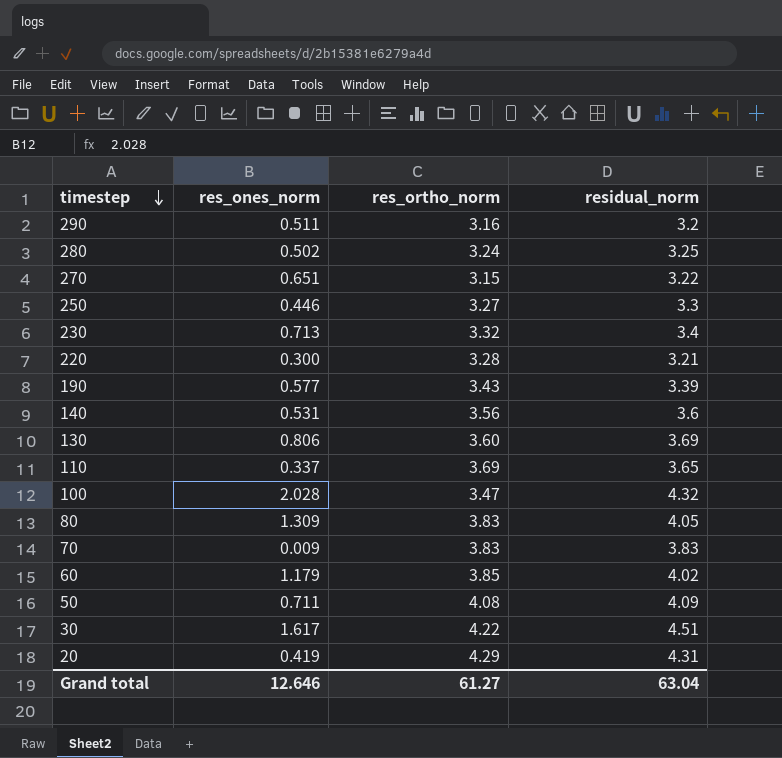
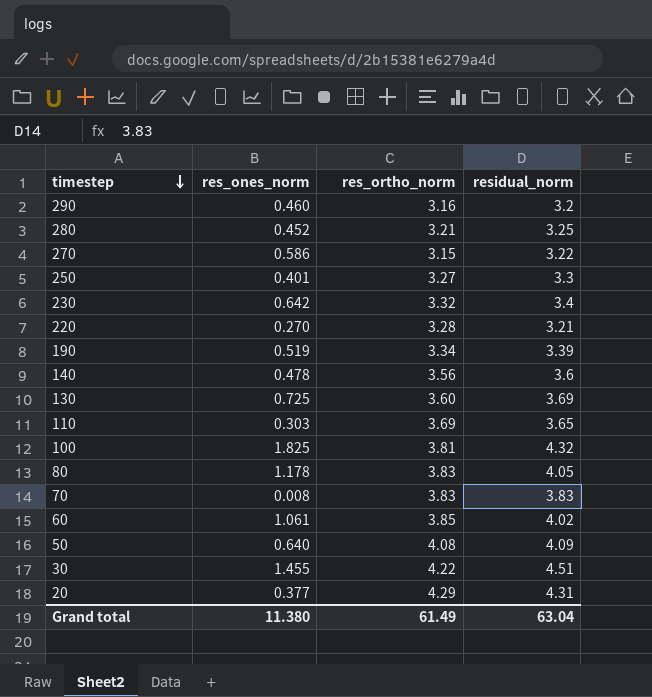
290 | res_ones_norm: 0.511 -> 0.460
280 | res_ones_norm: 0.502 -> 0.452
280 | res_ortho_norm: 3.24 -> 3.21
270 | res_ones_norm: 0.651 -> 0.586
250 | res_ones_norm: 0.446 -> 0.401
230 | res_ones_norm: 0.713 -> 0.642
220 | res_ones_norm: 0.300 -> 0.270
190 | res_ones_norm: 0.577 -> 0.519
190 | res_ortho_norm: 3.43 -> 3.34
140 | res_ones_norm: 0.531 -> 0.478
130 | res_ones_norm: 0.806 -> 0.725
110 | res_ones_norm: 0.337 -> 0.303
100 | res_ones_norm: 2.028 -> 1.825
100 | res_ortho_norm: 3.47 -> 3.81
80 | res_ones_norm: 1.309 -> 1.178
70 | res_ones_norm: 0.009 -> 0.008
60 | res_ones_norm: 1.179 -> 1.061
50 | res_ones_norm: 0.711 -> 0.640
30 | res_ones_norm: 1.617 -> 1.455
20 | res_ones_norm: 0.419 -> 0.377
Grand total | res_ones_norm: 12.646 -> 11.380
Grand total | res_ortho_norm: 61.27 -> 61.49

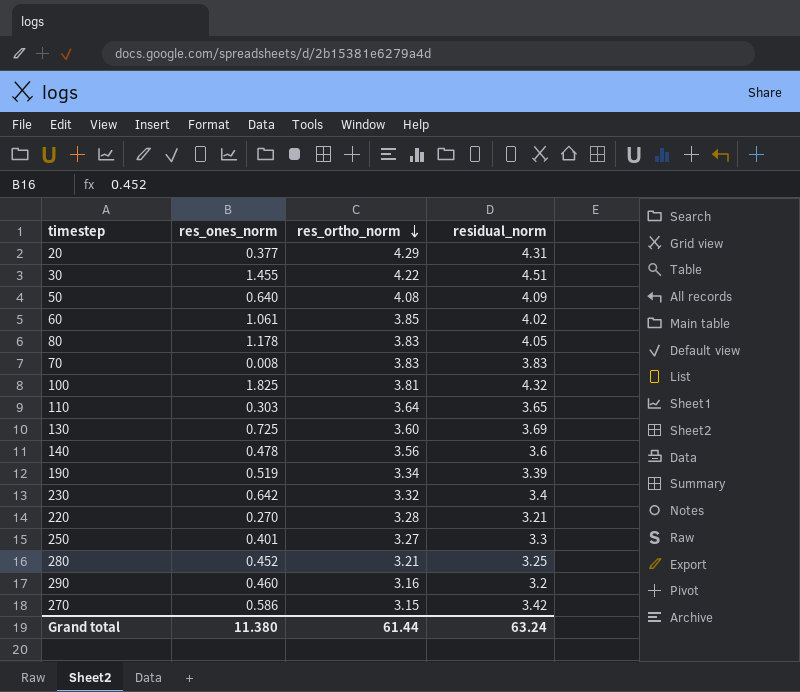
row order: timestep descending -> res_ortho_norm descending
110 | res_ortho_norm: 3.69 -> 3.64
270 | residual_norm: 3.22 -> 3.42
Grand total | res_ortho_norm: 61.49 -> 61.44
Grand total | residual_norm: 63.04 -> 63.24

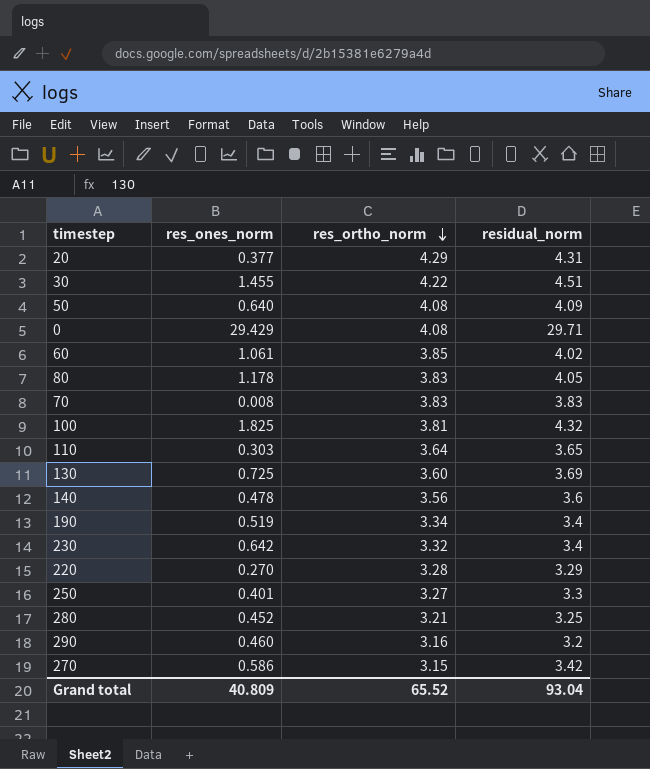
row 0: none -> 29.429 | 4.08 | 29.71
190 | residual_norm: 3.39 -> 3.4
220 | residual_norm: 3.21 -> 3.29
Grand total | res_ones_norm: 11.380 -> 40.809
Grand total | res_ortho_norm: 61.44 -> 65.52
Grand total | residual_norm: 63.24 -> 93.04

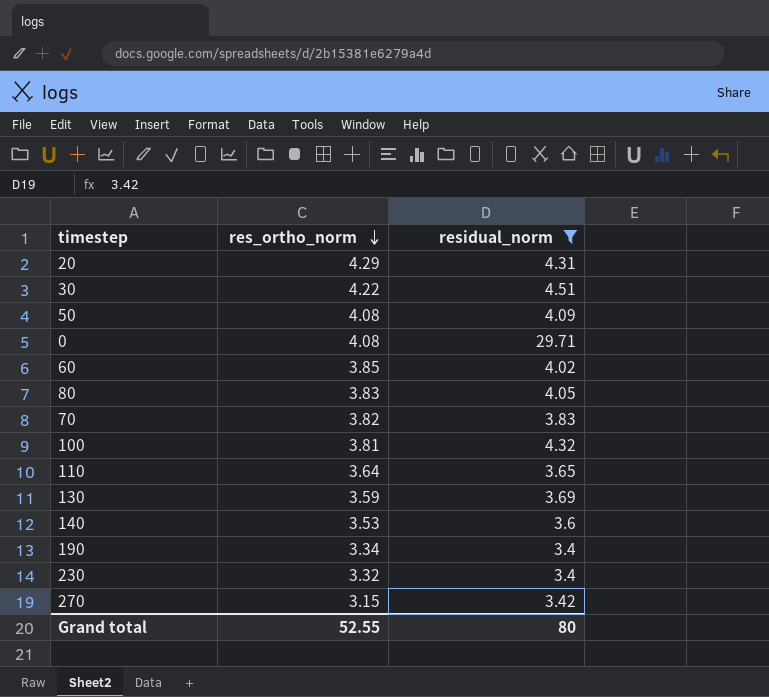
filter: none -> residual_norm >= 3.4
column res_ones_norm | position: 2 -> none
70 | res_ortho_norm: 3.83 -> 3.82
130 | res_ortho_norm: 3.60 -> 3.59
140 | res_ortho_norm: 3.56 -> 3.53
Grand total | res_ortho_norm: 65.52 -> 52.55
Grand total | residual_norm: 93.04 -> 80

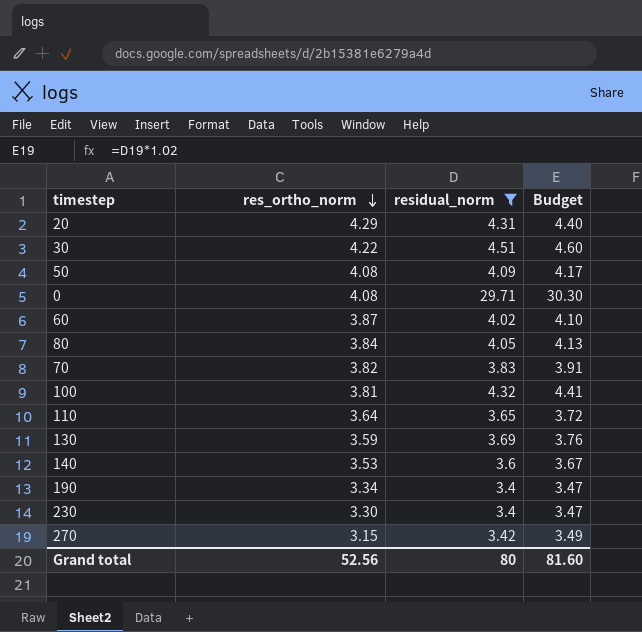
column Budget | formula: none -> [residual_norm] * 1.02
60 | res_ortho_norm: 3.85 -> 3.87
80 | res_ortho_norm: 3.83 -> 3.84
230 | res_ortho_norm: 3.32 -> 3.30
Grand total | res_ortho_norm: 52.55 -> 52.56

